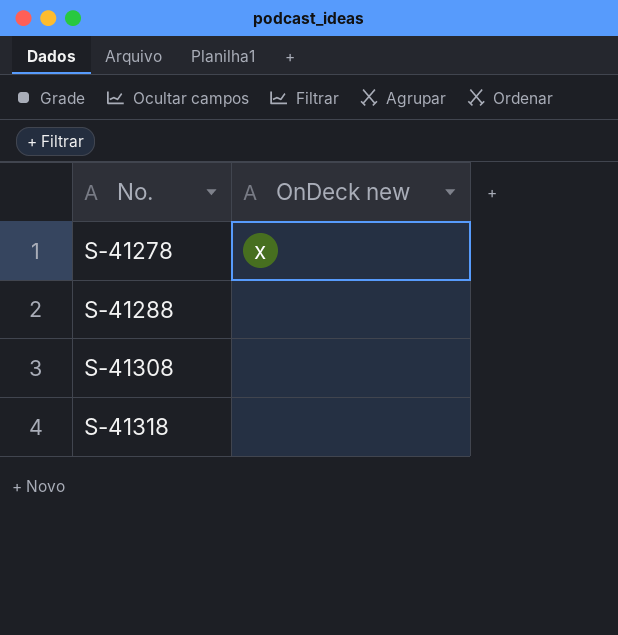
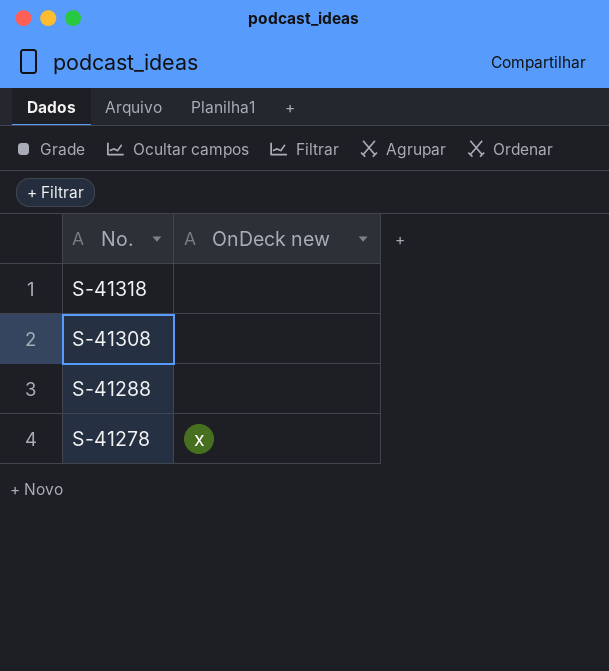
row order: No. ascending -> No. descending

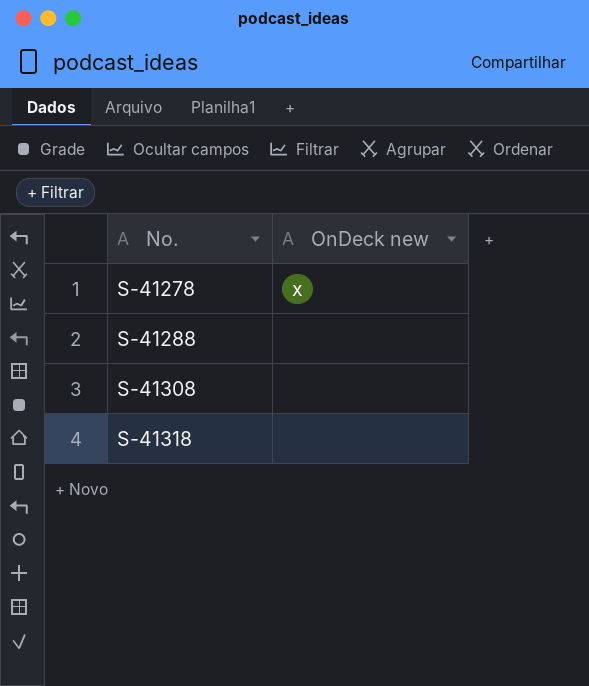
row order: No. descending -> No. ascending

